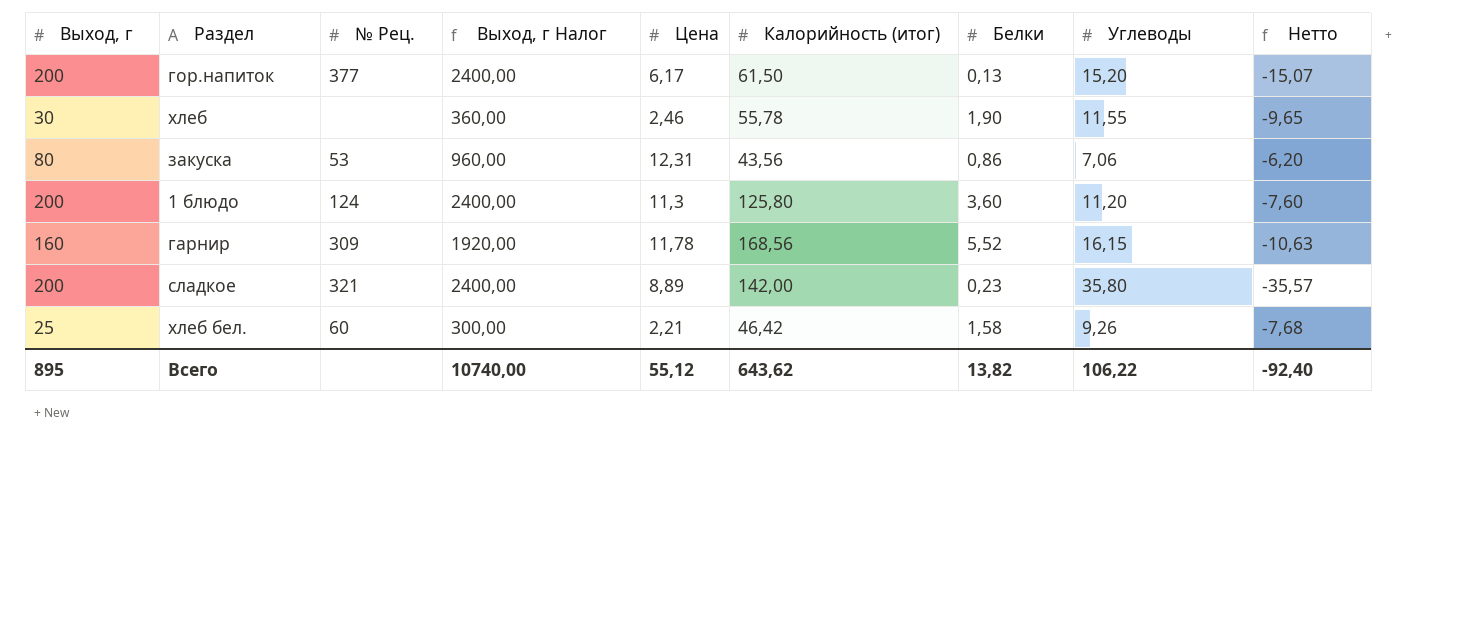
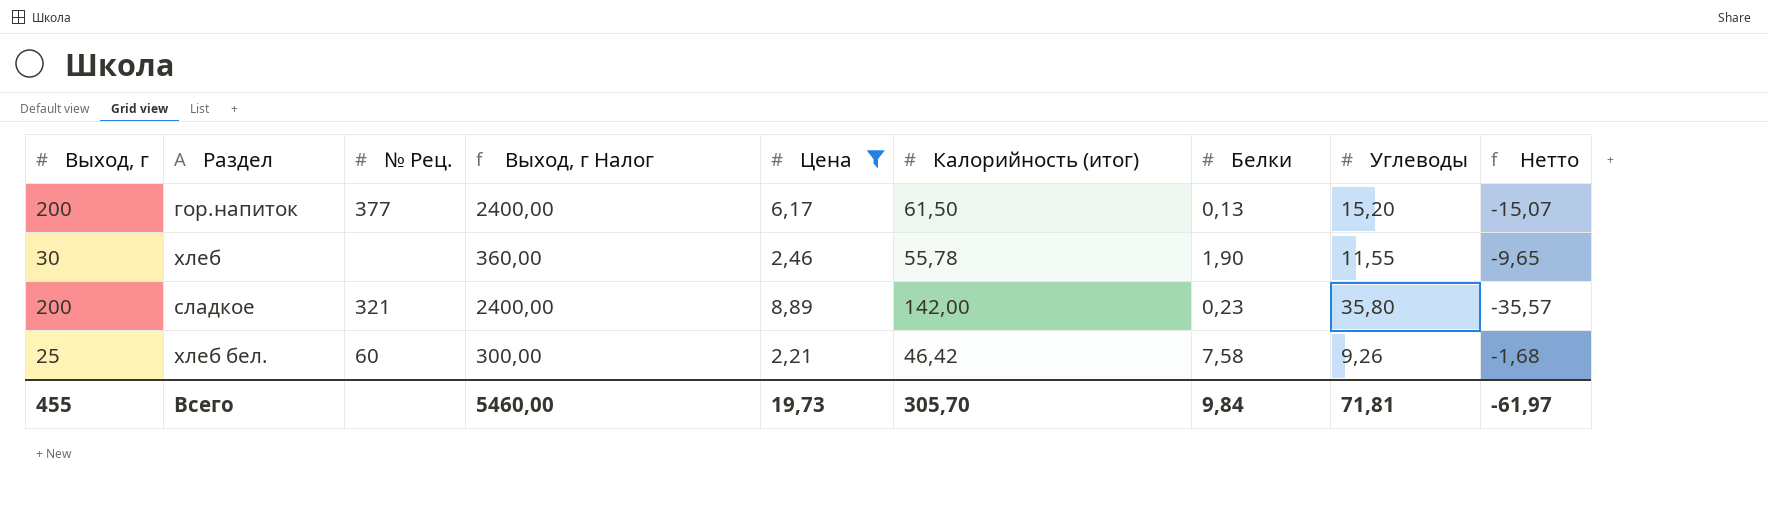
filter: none -> Цена <= 8,89
хлеб бел. | Белки: 1,58 -> 7,58
хлеб бел. | Нетто: -7,68 -> -1,68
Всего | Выход, г: 895 -> 455
Всего | Выход, г Налог: 10740,00 -> 5460,00
Всего | Цена: 55,12 -> 19,73
Всего | Калорийность (итог): 643,62 -> 305,70
Всего | Белки: 13,82 -> 9,84
Всего | Углеводы: 106,22 -> 71,81
Всего | Нетто: -92,40 -> -61,97

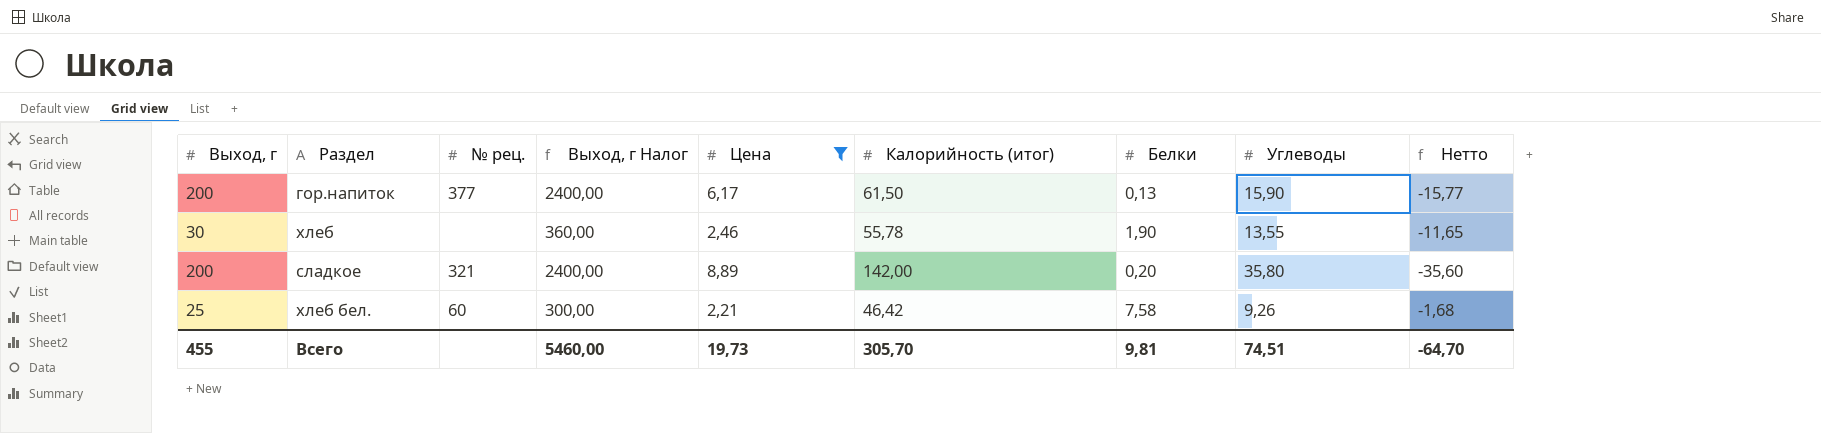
column name: № Рец. -> № рец.
гор.напиток | Углеводы: 15,20 -> 15,90
гор.напиток | Нетто: -15,07 -> -15,77
хлеб | Углеводы: 11,55 -> 13,55
хлеб | Нетто: -9,65 -> -11,65
сладкое | Белки: 0,23 -> 0,20
сладкое | Нетто: -35,57 -> -35,60
Всего | Белки: 9,84 -> 9,81
Всего | Углеводы: 71,81 -> 74,51
Всего | Нетто: -61,97 -> -64,70

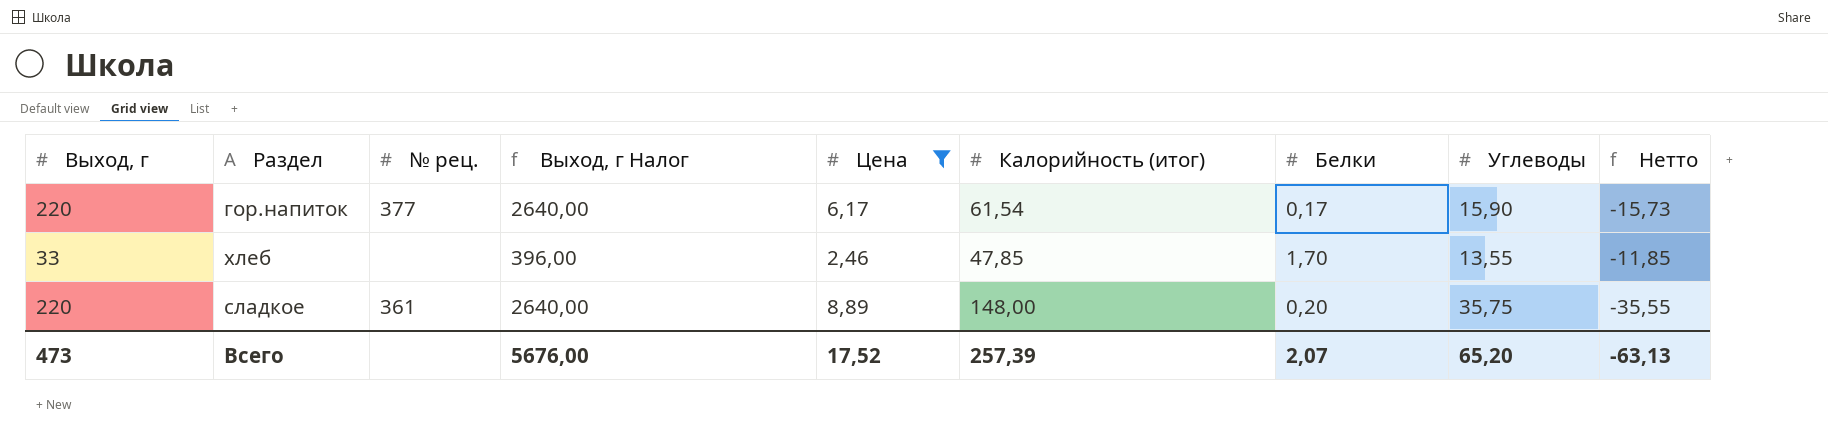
row хлеб бел.: 25 | 60 | 300,00 | 2,21 | 46,42 | 7,58 | 9,26 | -1,68 -> none
гор.напиток | Выход, г: 200 -> 220
гор.напиток | Выход, г Налог: 2400,00 -> 2640,00
гор.напиток | Калорийность (итог): 61,50 -> 61,54
гор.напиток | Белки: 0,13 -> 0,17
гор.напиток | Нетто: -15,77 -> -15,73
хлеб | Выход, г: 30 -> 33
хлеб | Выход, г Налог: 360,00 -> 396,00
хлеб | Калорийность (итог): 55,78 -> 47,85
хлеб | Белки: 1,90 -> 1,70
хлеб | Нетто: -11,65 -> -11,85
сладкое | Выход, г: 200 -> 220
сладкое | № рец.: 321 -> 361
сладкое | Выход, г Налог: 2400,00 -> 2640,00
сладкое | Калорийность (итог): 142,00 -> 148,00
сладкое | Углеводы: 35,80 -> 35,75
сладкое | Нетто: -35,60 -> -35,55
Всего | Выход, г: 455 -> 473
Всего | Выход, г Налог: 5460,00 -> 5676,00
Всего | Цена: 19,73 -> 17,52
Всего | Калорийность (итог): 305,70 -> 257,39
Всего | Белки: 9,81 -> 2,07
Всего | Углеводы: 74,51 -> 65,20
Всего | Нетто: -64,70 -> -63,13

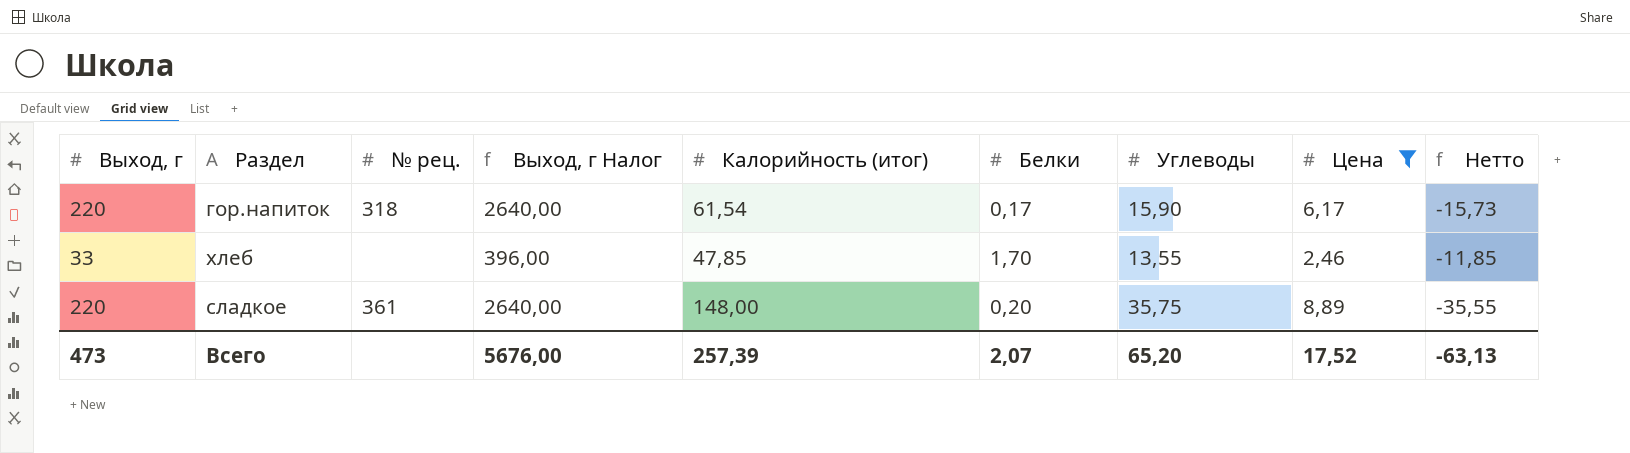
column Цена | position: 5 -> 8
гор.напиток | № рец.: 377 -> 318

